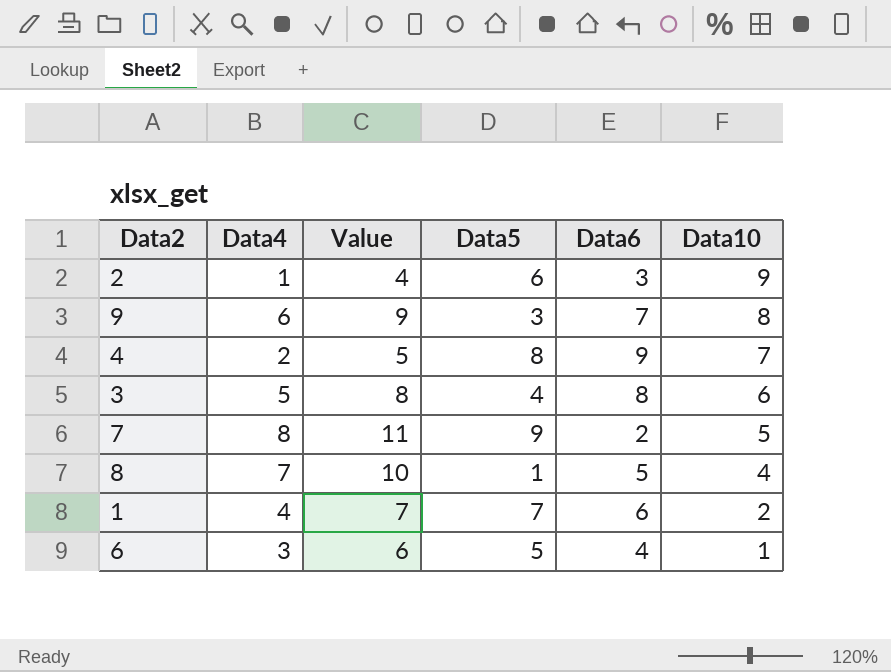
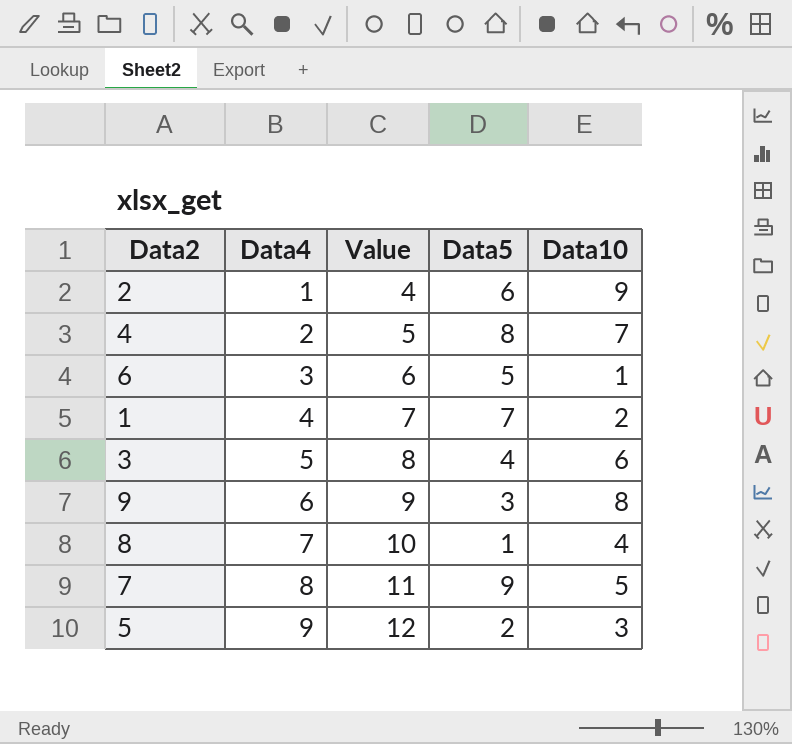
row order: Data10 descending -> Data4 ascending
column Data6 | position: 5 -> none
row 5: none -> 9 | 12 | 2 | 3

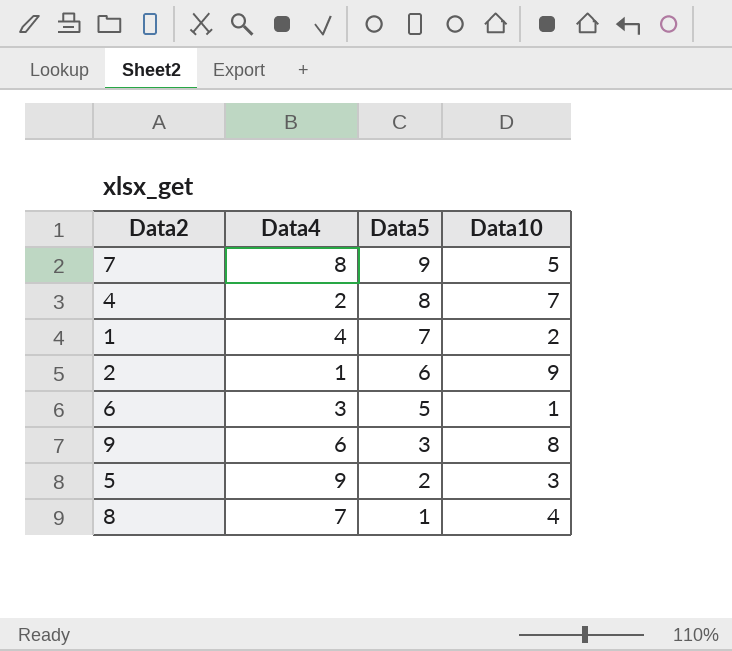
row order: Data4 ascending -> Data5 descending
column Value | formula: [Data4] + 3 -> none
row 3: 5 | 8 | 4 | 6 -> none

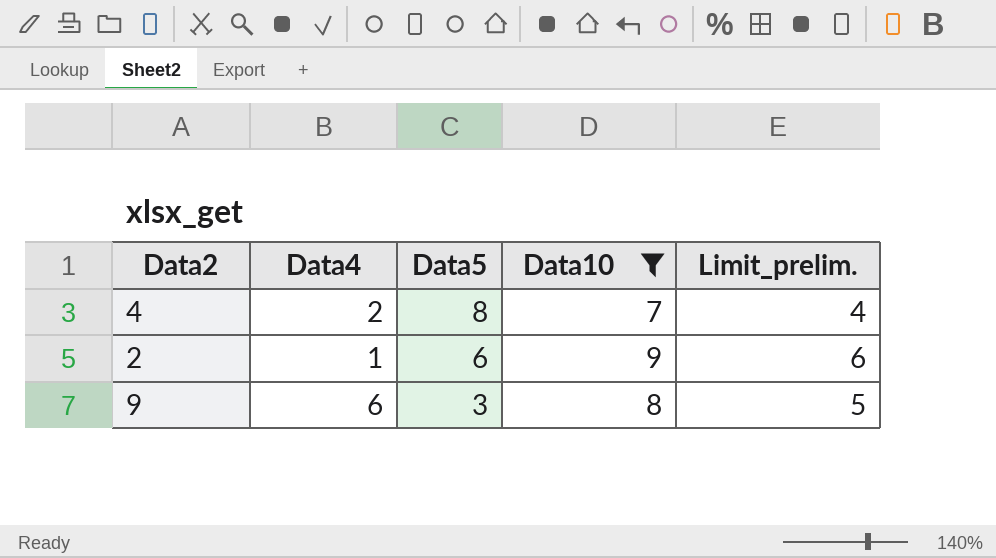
filter: none -> Data10 >= 7
column Limit_prelim. | formula: none -> [Data10] - 3

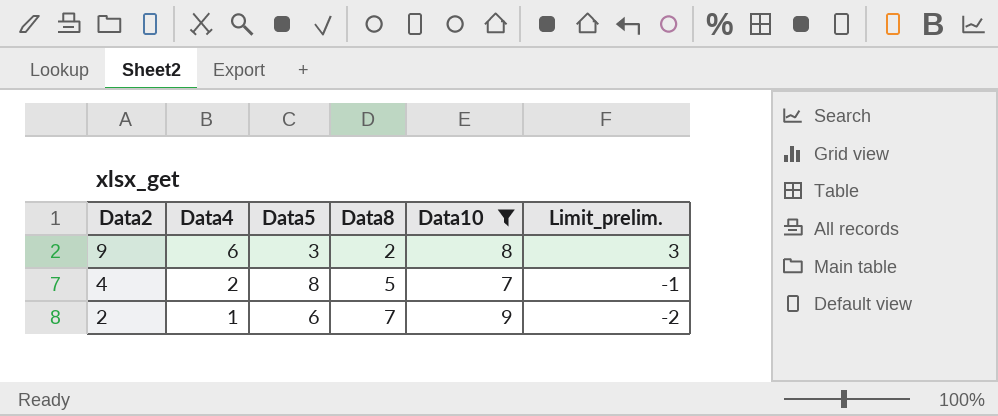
row order: Data5 descending -> Data2 descending
column Data8 | position: none -> 4
column Limit_prelim. | formula: [Data10] - 3 -> [Data4] - 3

